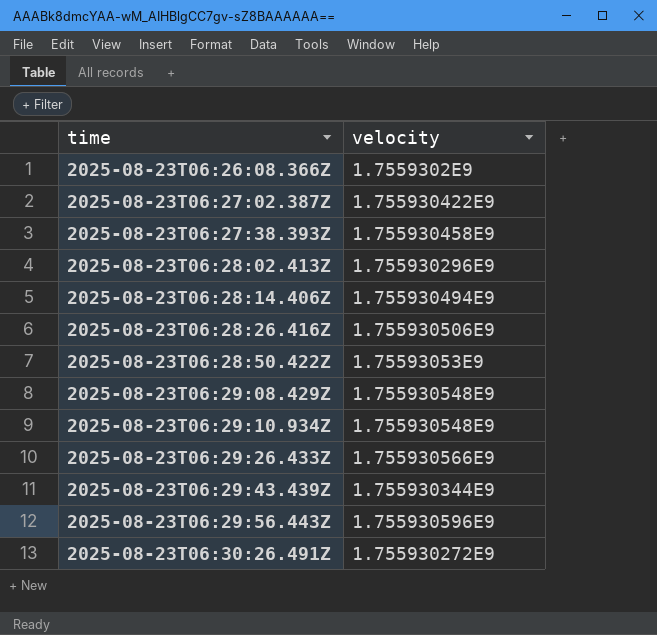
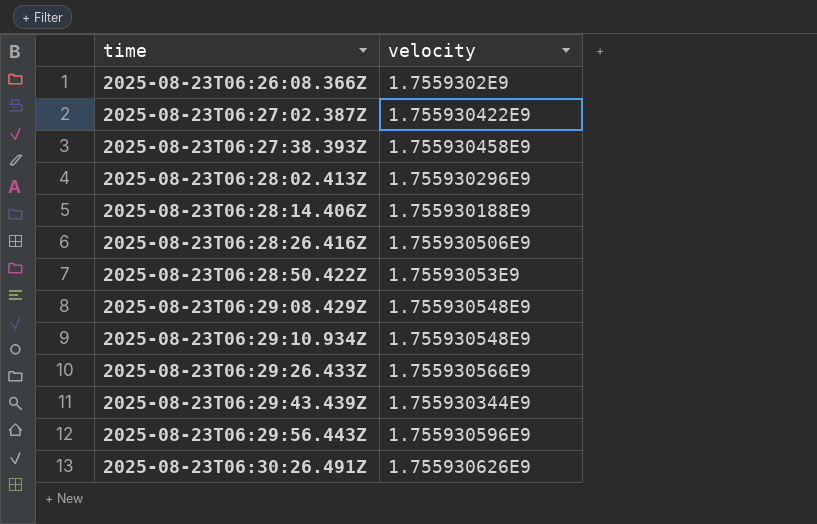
2025-08-23T06:28:14.406Z | velocity: 1.755930494E9 -> 1.755930188E9
2025-08-23T06:30:26.491Z | velocity: 1.755930272E9 -> 1.755930626E9

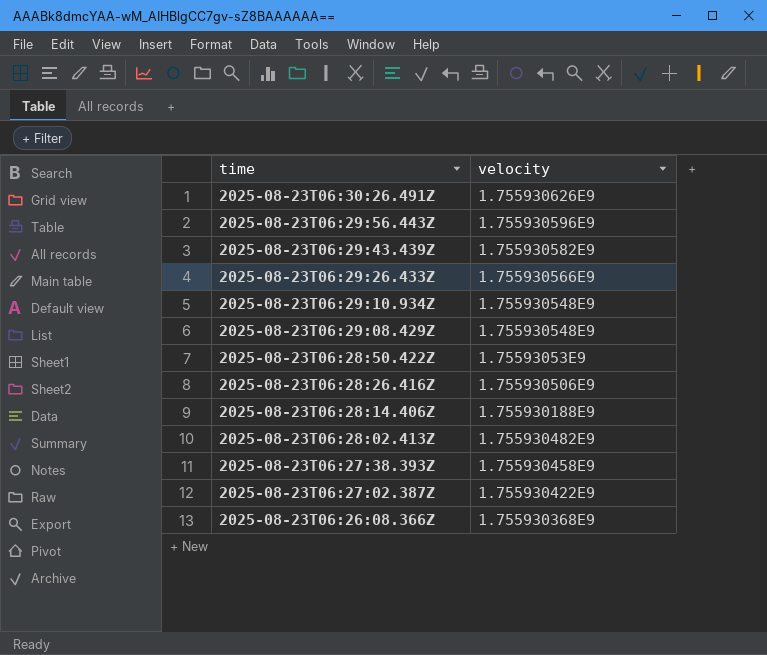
row order: time ascending -> time descending
2025-08-23T06:29:43.439Z | velocity: 1.755930344E9 -> 1.755930582E9
2025-08-23T06:28:02.413Z | velocity: 1.755930296E9 -> 1.755930482E9
2025-08-23T06:26:08.366Z | velocity: 1.7559302E9 -> 1.755930368E9

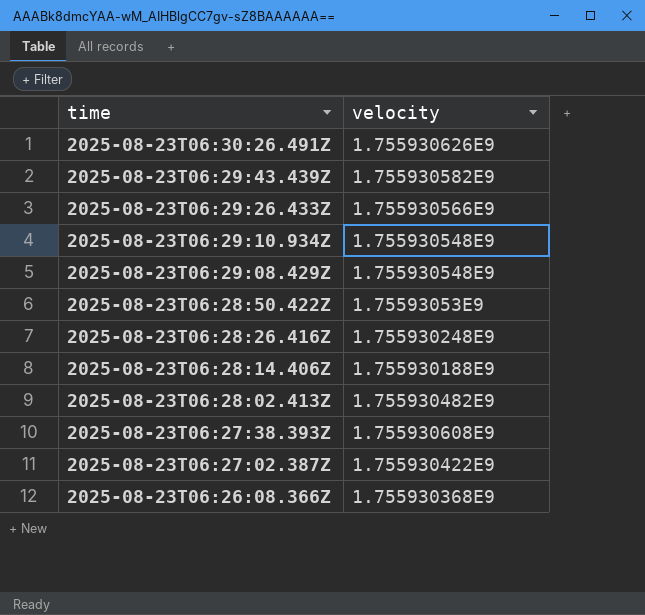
row 2025-08-23T06:29:56.443Z: 1.755930596E9 -> none
2025-08-23T06:28:26.416Z | velocity: 1.755930506E9 -> 1.755930248E9
2025-08-23T06:27:38.393Z | velocity: 1.755930458E9 -> 1.755930608E9

